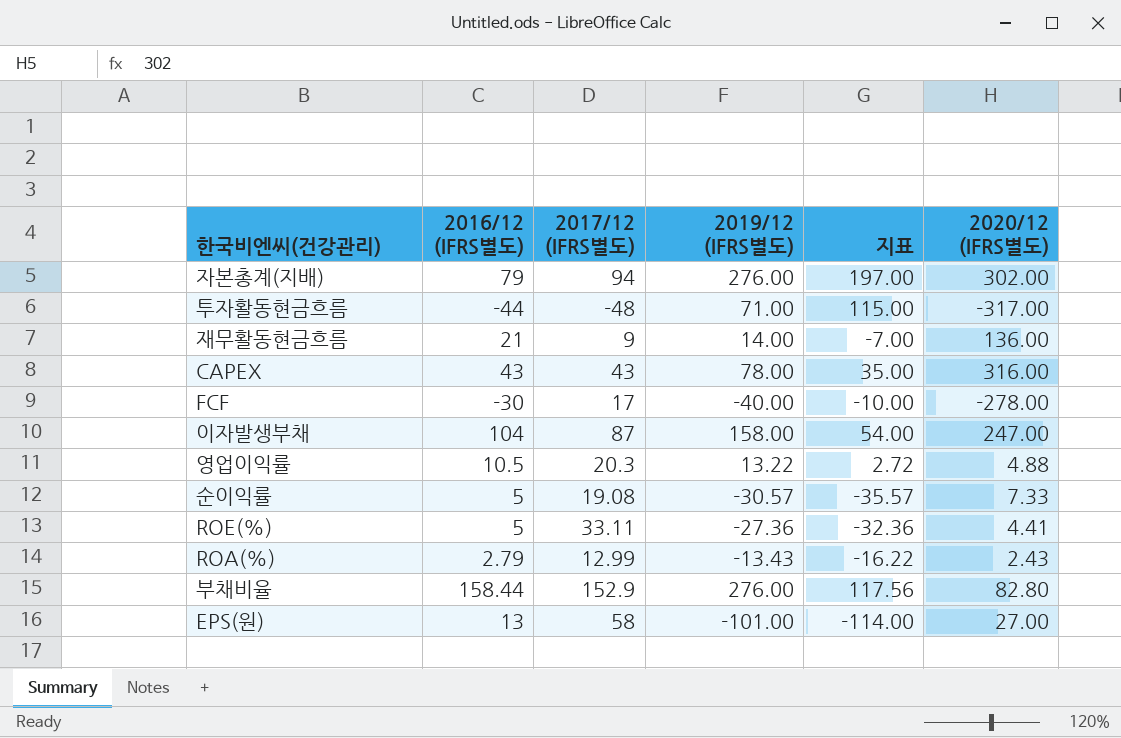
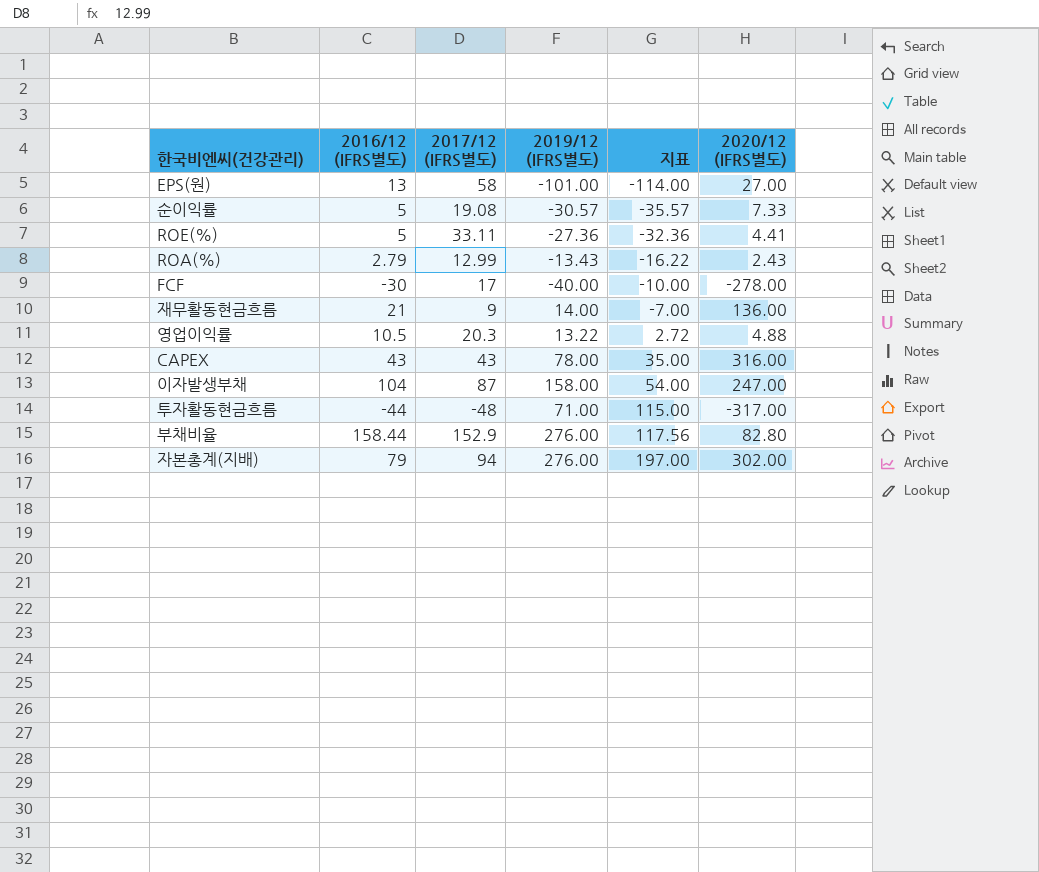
row order: none -> 지표 ascending

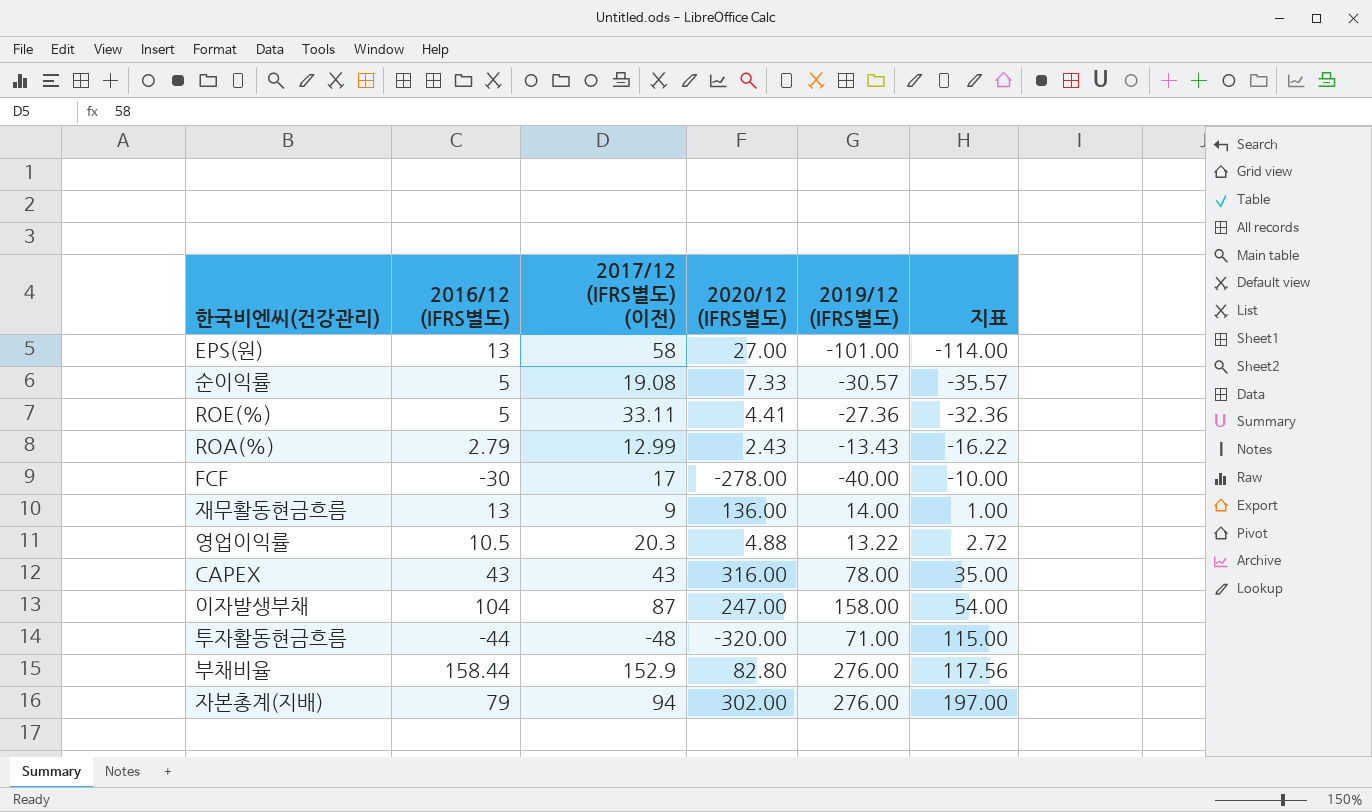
column name: 2017/12 (IFRS별도) -> 2017/12 (IFRS별도) (이전)
column 2020/12 (IFRS별도) | position: 6 -> 4
재무활동현금흐름 | 2016/12 (IFRS별도): 21 -> 13
재무활동현금흐름 | 지표: -7.00 -> 1.00
투자활동현금흐름 | 2020/12 (IFRS별도): -317.00 -> -320.00

